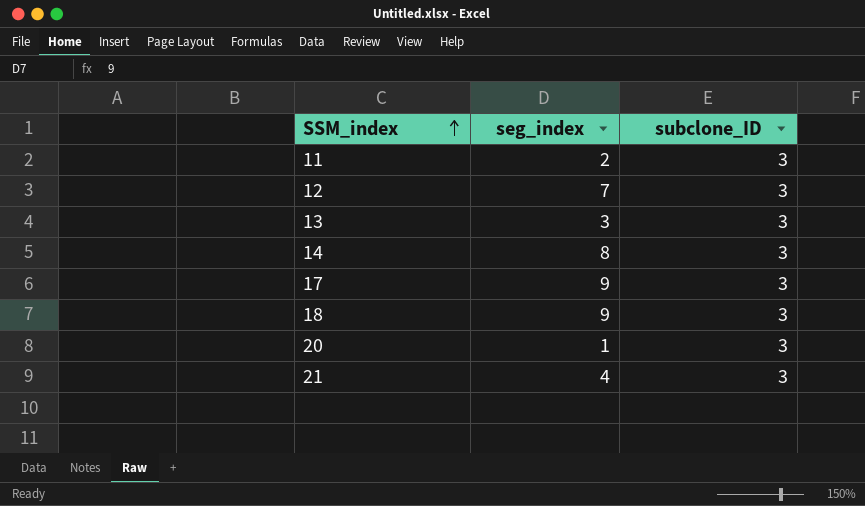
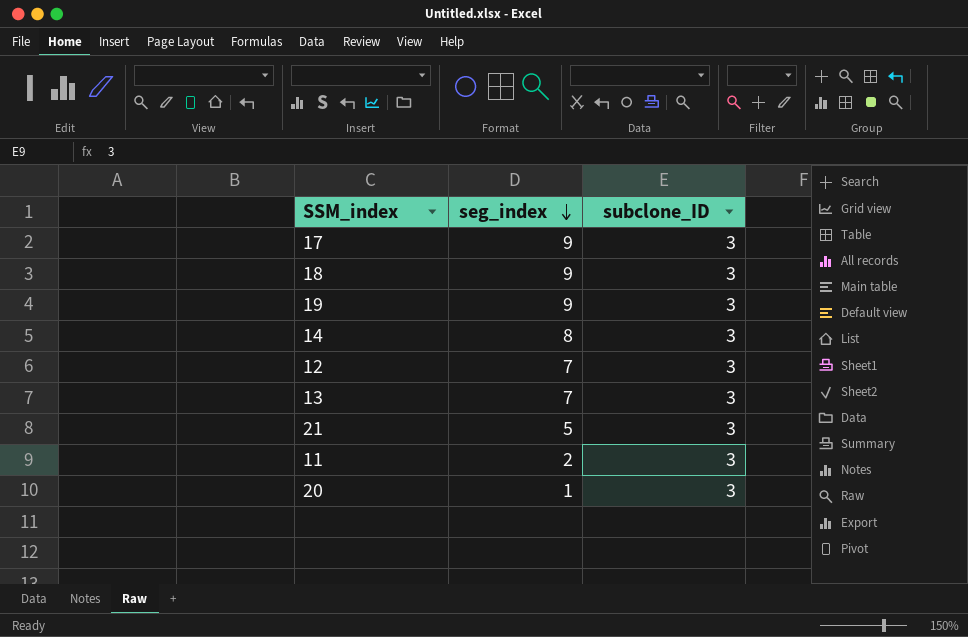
row order: SSM_index ascending -> seg_index descending
row 19: none -> 9 | 3
13 | seg_index: 3 -> 7
21 | seg_index: 4 -> 5

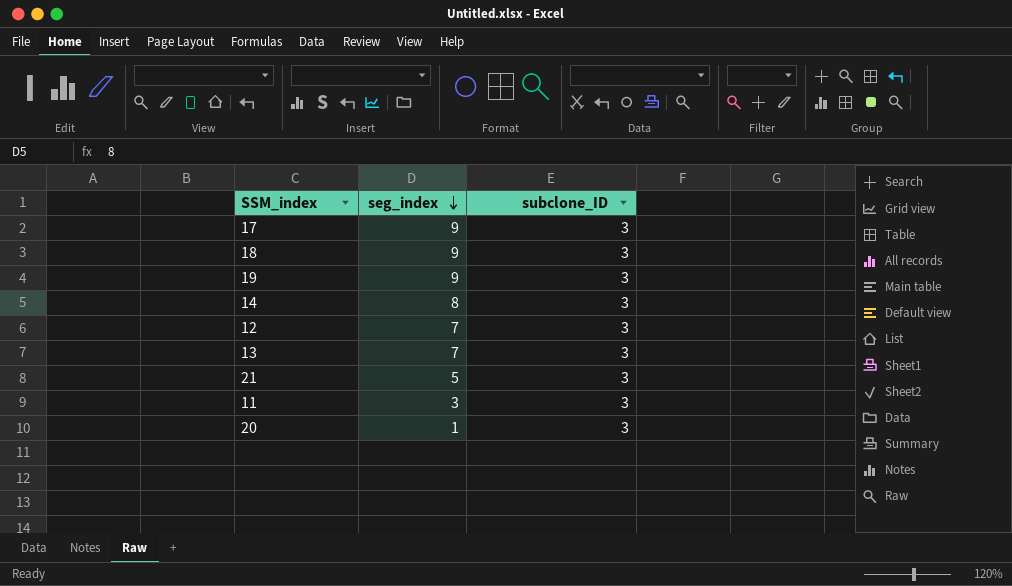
11 | seg_index: 2 -> 3

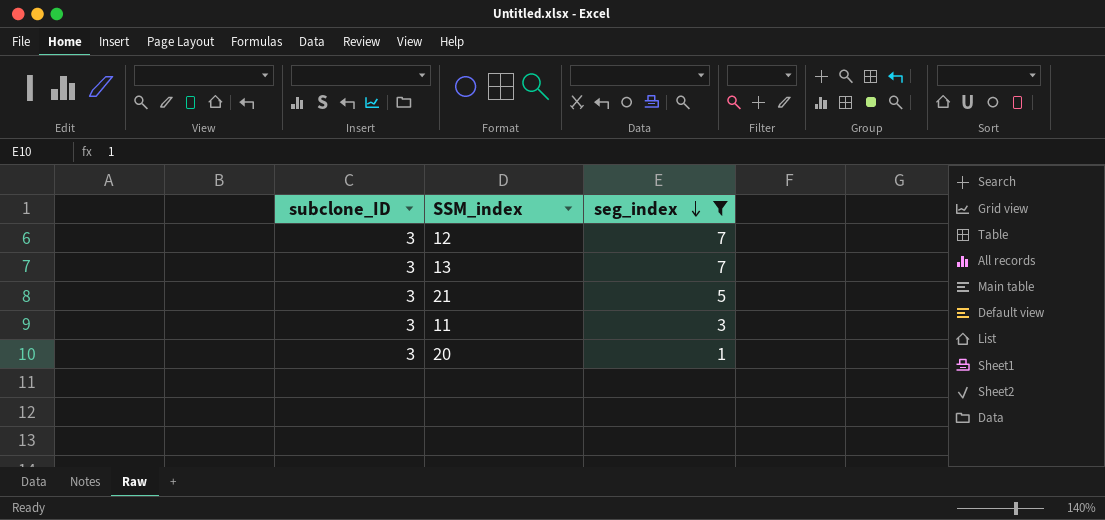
filter: none -> seg_index <= 7
column subclone_ID | position: 3 -> 1

